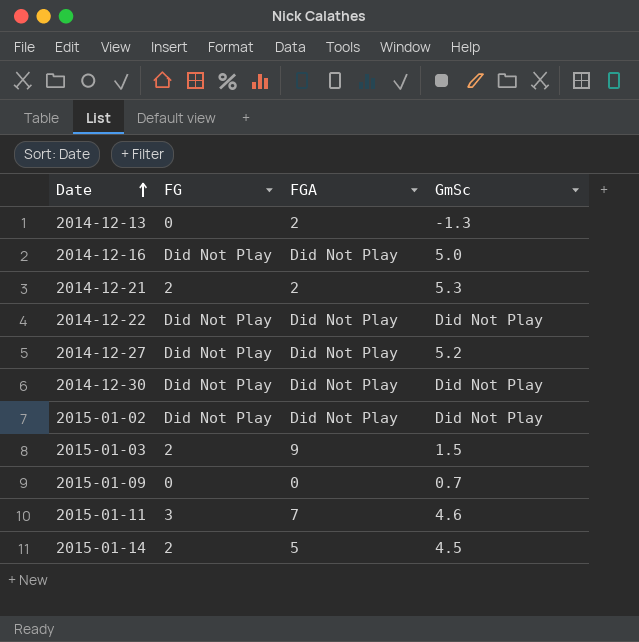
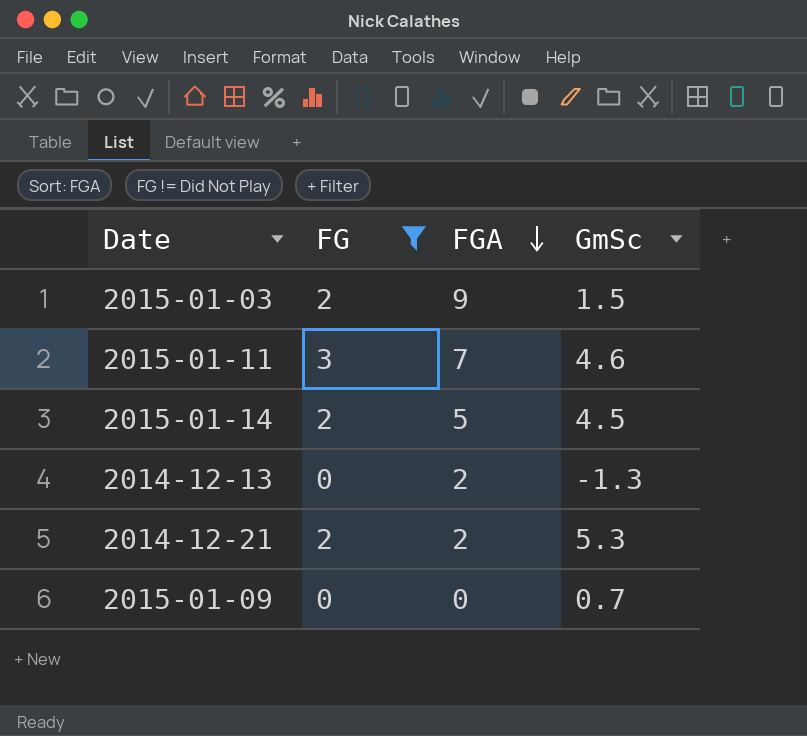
filter: none -> FG != Did Not Play
row order: Date ascending -> FGA descending

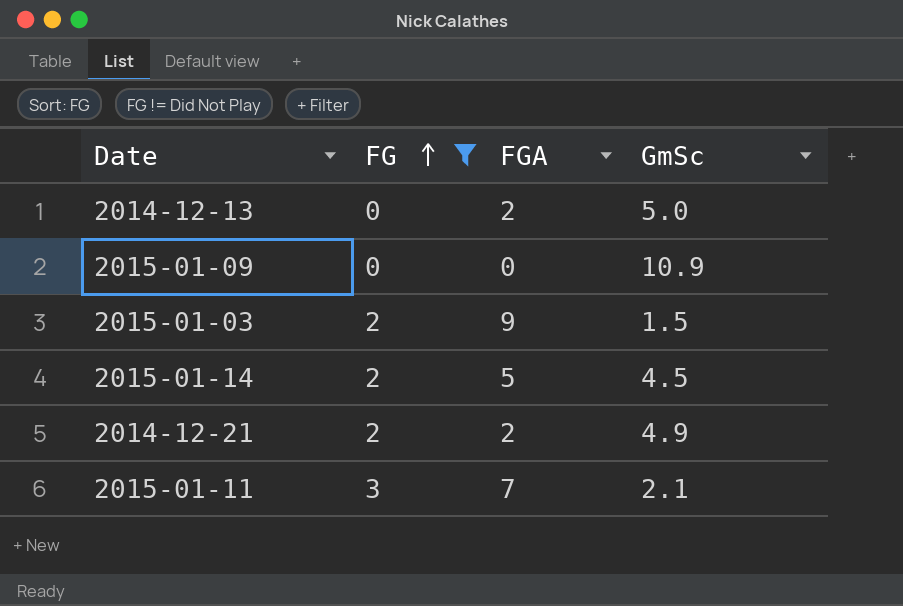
row order: FGA descending -> FG ascending
2014-12-13 | GmSc: -1.3 -> 5.0
2015-01-09 | GmSc: 0.7 -> 10.9
2014-12-21 | GmSc: 5.3 -> 4.9
2015-01-11 | GmSc: 4.6 -> 2.1

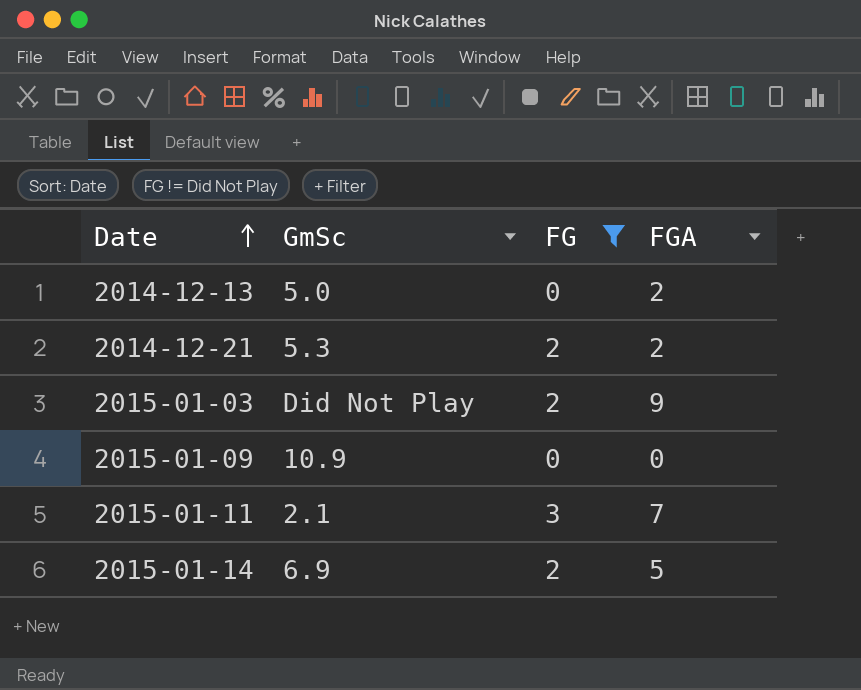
row order: FG ascending -> Date ascending
column GmSc | position: 4 -> 2
2014-12-21 | GmSc: 4.9 -> 5.3
2015-01-03 | GmSc: 1.5 -> Did Not Play
2015-01-14 | GmSc: 4.5 -> 6.9

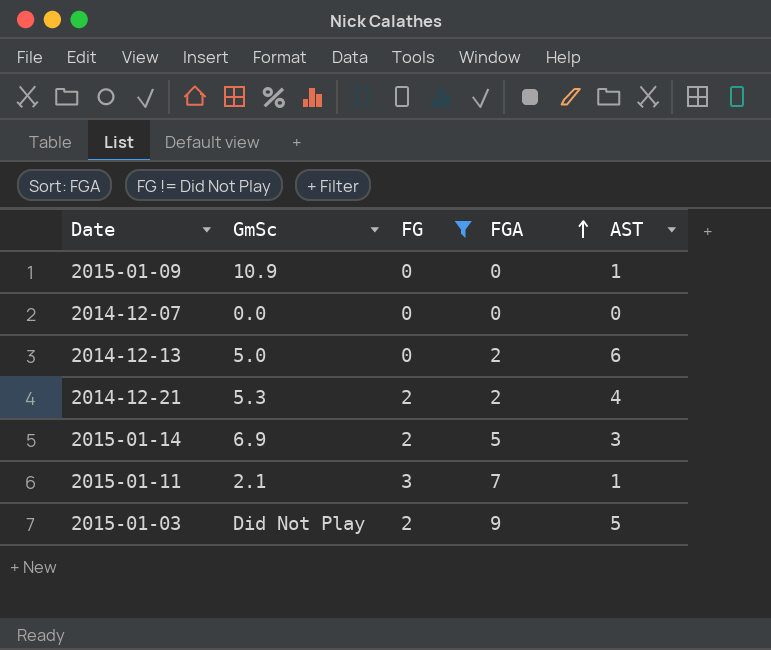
row order: Date ascending -> FGA ascending
column AST | position: none -> 5
row 2014-12-07: none -> 0.0 | 0 | 0 | 0

